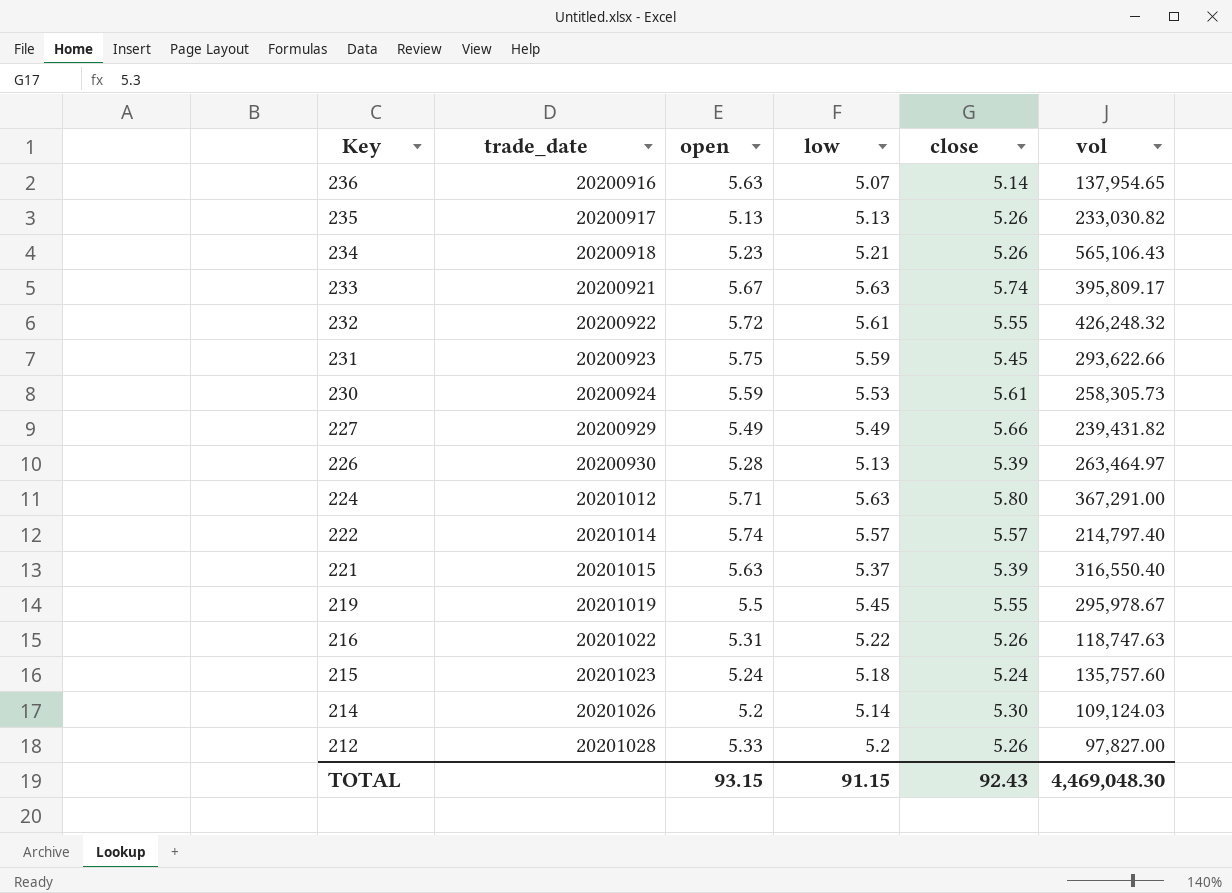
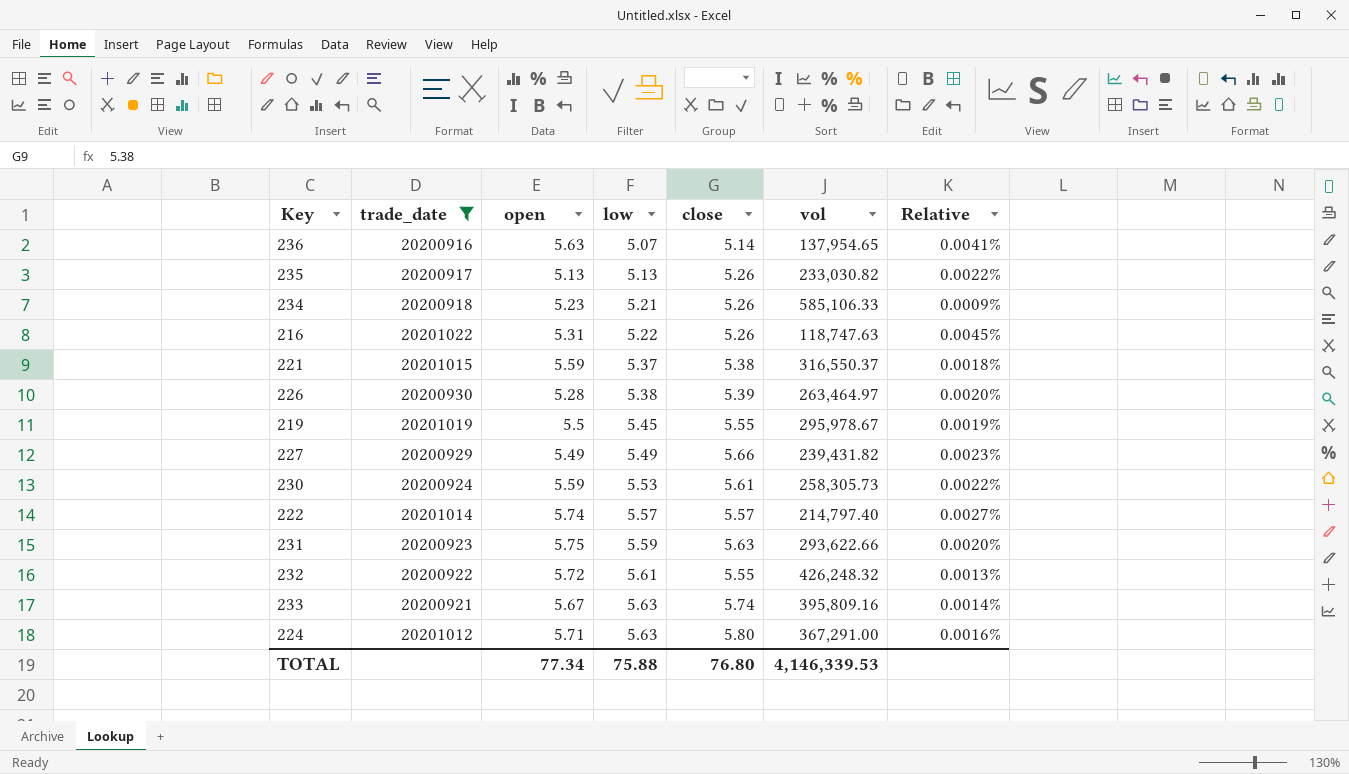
filter: none -> trade_date <= 20201022
row order: Key descending -> low ascending
column Relative | formula: none -> [open] / [vol]
234 | vol: 565,106.43 -> 585,106.33
221 | open: 5.63 -> 5.59
221 | close: 5.39 -> 5.38
221 | vol: 316,550.40 -> 316,550.37
226 | low: 5.13 -> 5.38
231 | close: 5.45 -> 5.63
233 | vol: 395,809.17 -> 395,809.16
TOTAL | open: 93.15 -> 77.34
TOTAL | low: 91.15 -> 75.88
TOTAL | close: 92.43 -> 76.80
TOTAL | vol: 4,469,048.30 -> 4,146,339.53

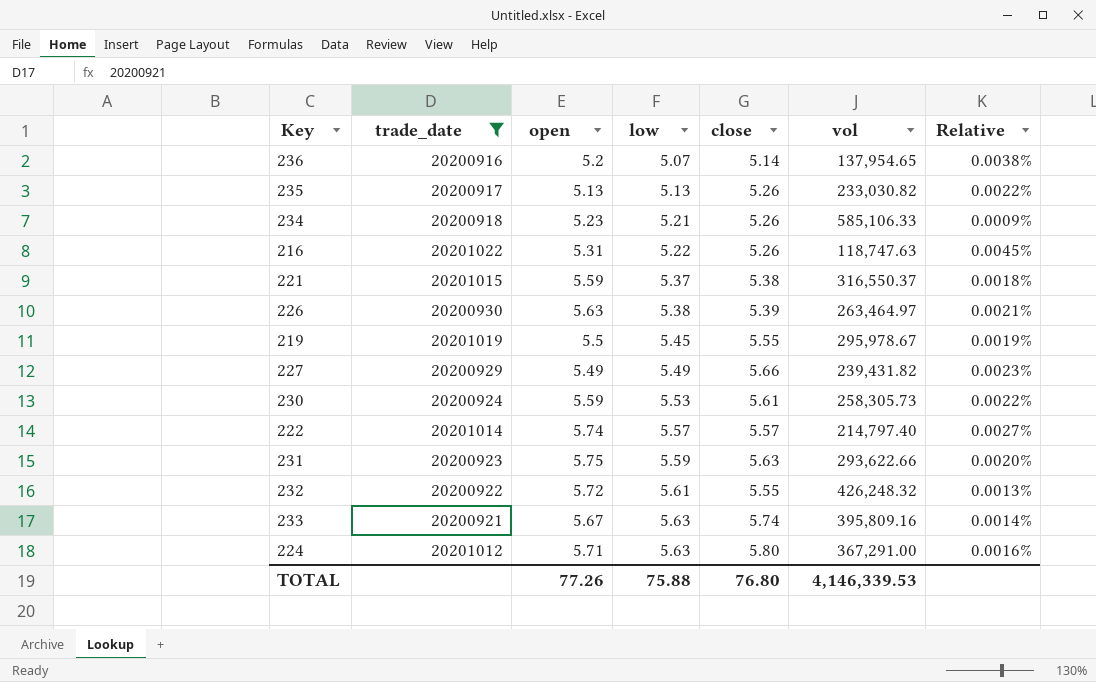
236 | open: 5.63 -> 5.2
236 | Relative: 0.0041% -> 0.0038%
226 | open: 5.28 -> 5.63
226 | Relative: 0.0020% -> 0.0021%
TOTAL | open: 77.34 -> 77.26

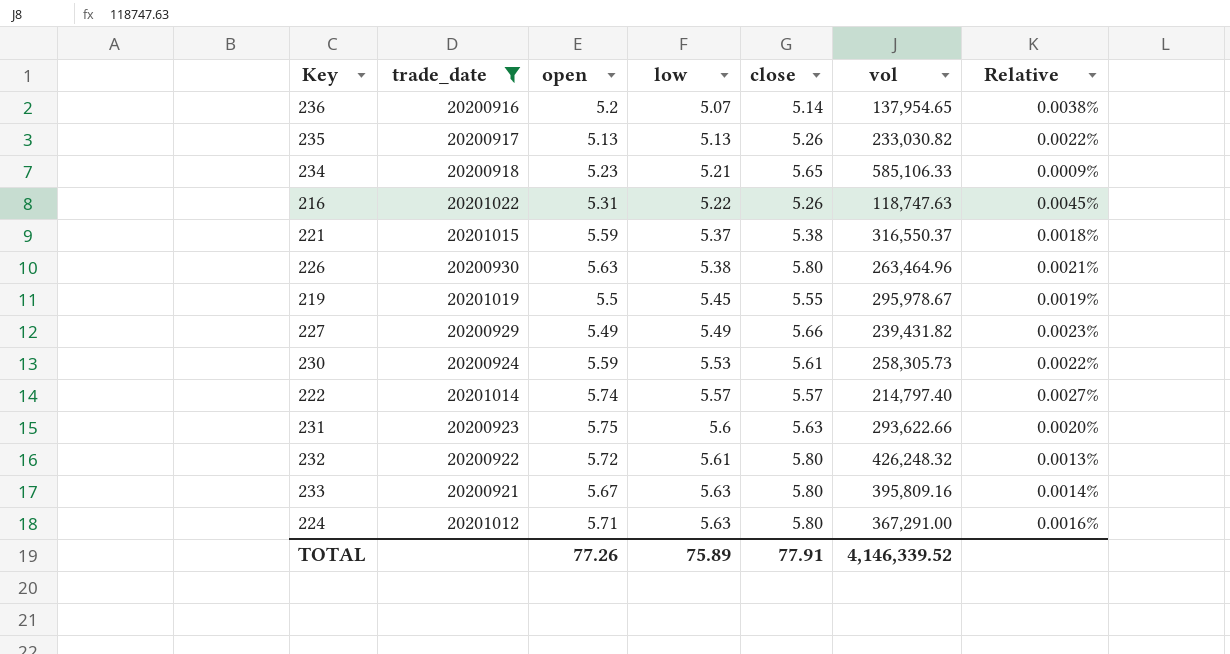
234 | close: 5.26 -> 5.65
226 | close: 5.39 -> 5.80
226 | vol: 263,464.97 -> 263,464.96
231 | low: 5.59 -> 5.6
232 | close: 5.55 -> 5.80
233 | close: 5.74 -> 5.80
TOTAL | low: 75.88 -> 75.89
TOTAL | close: 76.80 -> 77.91
TOTAL | vol: 4,146,339.53 -> 4,146,339.52

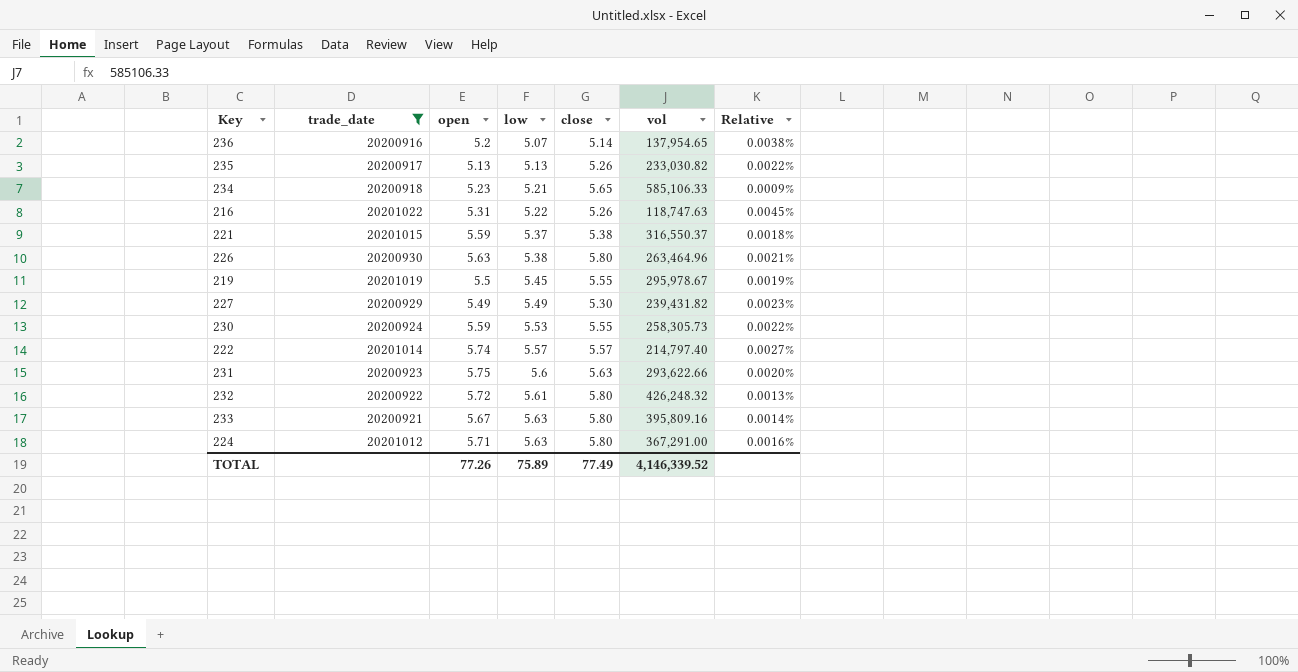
227 | close: 5.66 -> 5.30
230 | close: 5.61 -> 5.55
TOTAL | close: 77.91 -> 77.49

